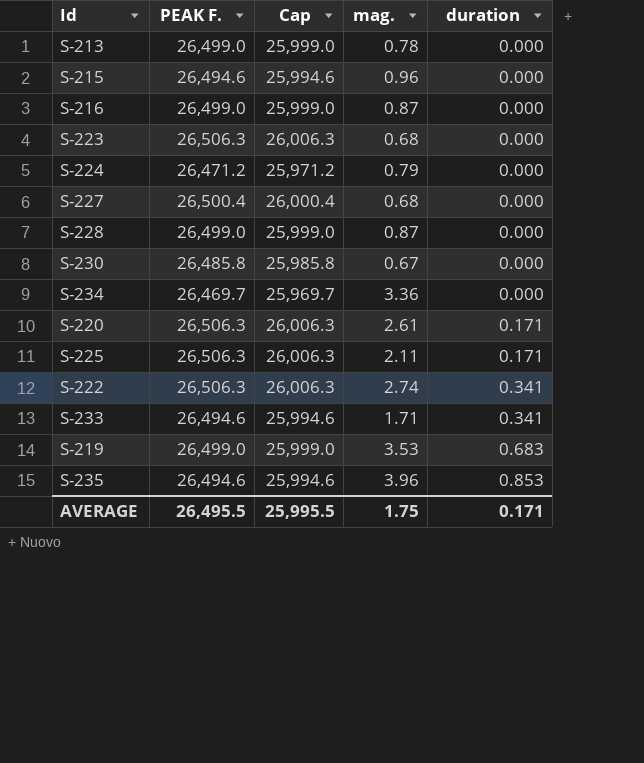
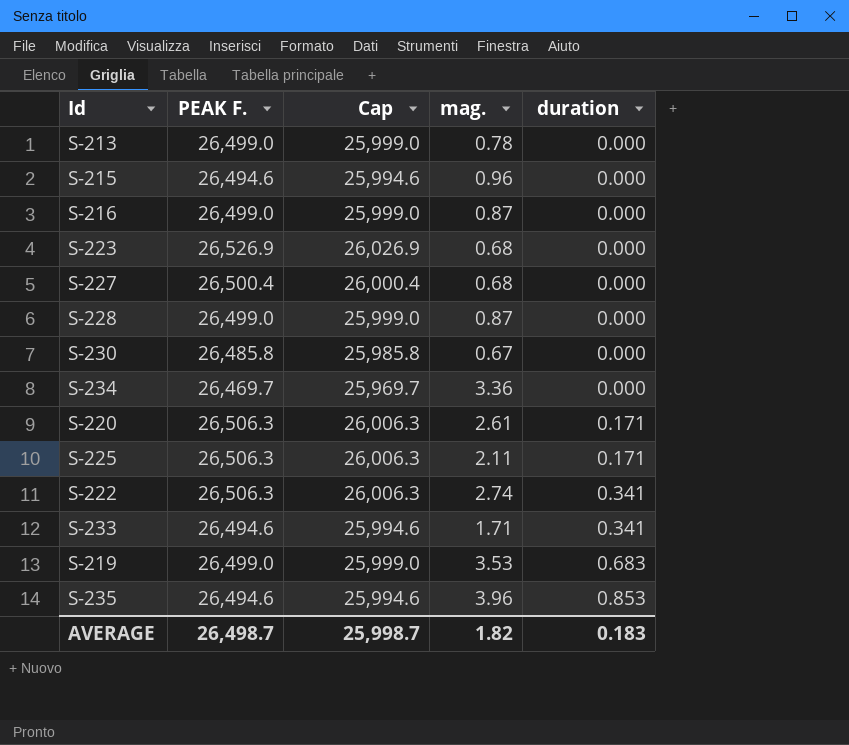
row S-224: 26,471.2 | 25,971.2 | 0.79 | 0.000 -> none
S-223 | PEAK F.: 26,506.3 -> 26,526.9
S-223 | Cap: 26,006.3 -> 26,026.9
AVERAGE | PEAK F.: 26,495.5 -> 26,498.7
AVERAGE | Cap: 25,995.5 -> 25,998.7
AVERAGE | mag.: 1.75 -> 1.82
AVERAGE | duration: 0.171 -> 0.183

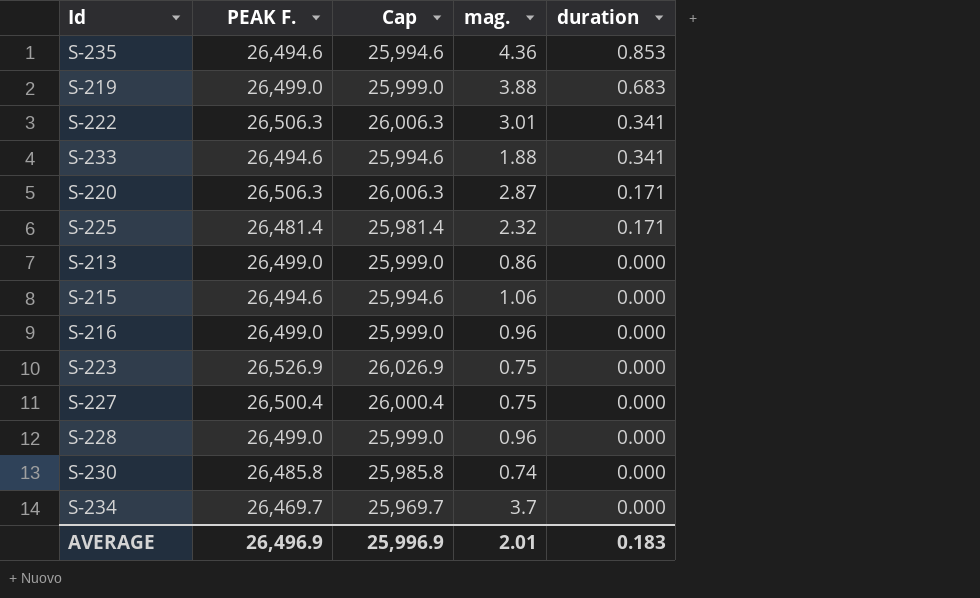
row order: duration ascending -> duration descending
S-235 | mag.: 3.96 -> 4.36
S-219 | mag.: 3.53 -> 3.88
S-222 | mag.: 2.74 -> 3.01
S-233 | mag.: 1.71 -> 1.88
S-220 | mag.: 2.61 -> 2.87
S-225 | PEAK F.: 26,506.3 -> 26,481.4
S-225 | Cap: 26,006.3 -> 25,981.4
S-225 | mag.: 2.11 -> 2.32
S-213 | mag.: 0.78 -> 0.86
S-215 | mag.: 0.96 -> 1.06
S-216 | mag.: 0.87 -> 0.96
S-223 | mag.: 0.68 -> 0.75
S-227 | mag.: 0.68 -> 0.75
S-228 | mag.: 0.87 -> 0.96
S-230 | mag.: 0.67 -> 0.74
S-234 | mag.: 3.36 -> 3.7
AVERAGE | PEAK F.: 26,498.7 -> 26,496.9
AVERAGE | Cap: 25,998.7 -> 25,996.9
AVERAGE | mag.: 1.82 -> 2.01

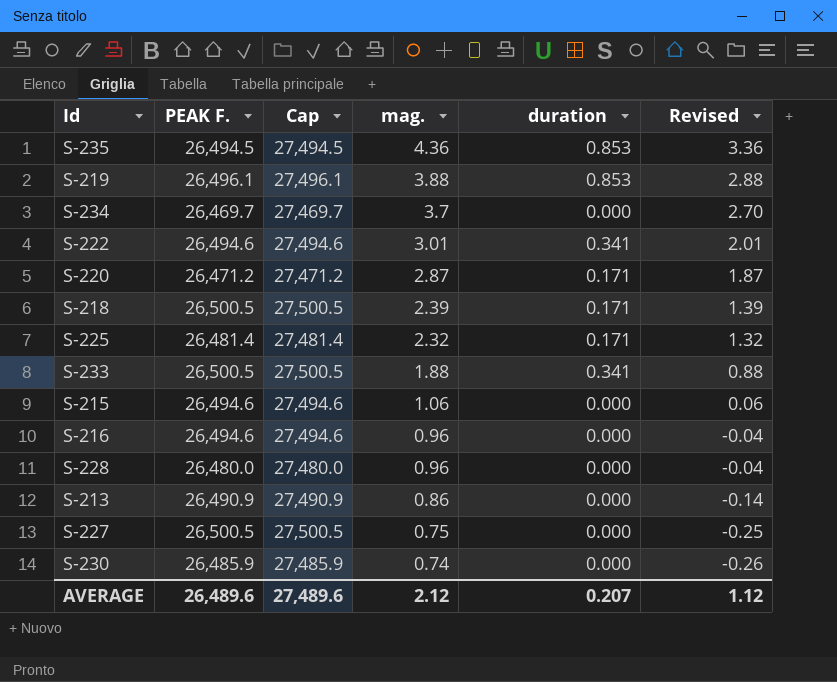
row order: duration descending -> mag. descending
column Cap | formula: [PEAK F.] - 500 -> [PEAK F.] + 1000
column Revised | formula: none -> [mag.] - 1
row S-223: 26,526.9 | 26,026.9 | 0.75 | 0.000 -> none
S-235 | PEAK F.: 26,494.6 -> 26,494.5
S-219 | PEAK F.: 26,499.0 -> 26,496.1
S-219 | duration: 0.683 -> 0.853
S-222 | PEAK F.: 26,506.3 -> 26,494.6
S-220 | PEAK F.: 26,506.3 -> 26,471.2
row S-218: none -> 26,500.5 | 27,500.5 | 2.39 | 0.171 | 1.39
S-233 | PEAK F.: 26,494.6 -> 26,500.5
S-216 | PEAK F.: 26,499.0 -> 26,494.6
S-228 | PEAK F.: 26,499.0 -> 26,480.0
S-213 | PEAK F.: 26,499.0 -> 26,490.9
S-227 | PEAK F.: 26,500.4 -> 26,500.5
S-230 | PEAK F.: 26,485.8 -> 26,485.9
AVERAGE | PEAK F.: 26,496.9 -> 26,489.6
AVERAGE | Cap: 25,996.9 -> 27,489.6
AVERAGE | mag.: 2.01 -> 2.12
AVERAGE | duration: 0.183 -> 0.207

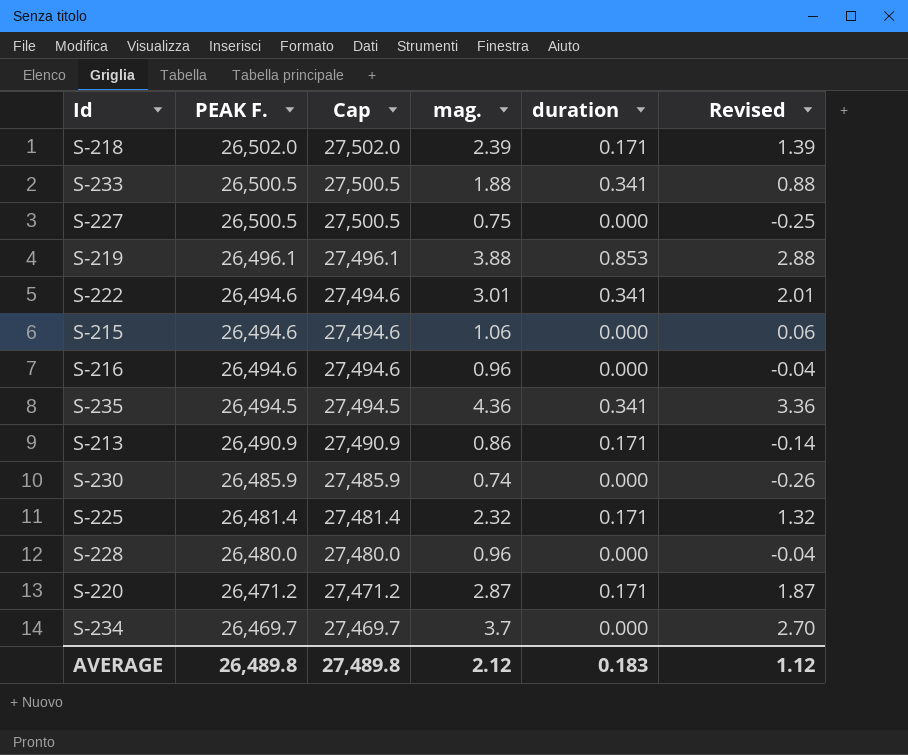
row order: mag. descending -> PEAK F. descending
S-218 | PEAK F.: 26,500.5 -> 26,502.0
S-218 | Cap: 27,500.5 -> 27,502.0
S-235 | duration: 0.853 -> 0.341
S-213 | duration: 0.000 -> 0.171
AVERAGE | PEAK F.: 26,489.6 -> 26,489.8
AVERAGE | Cap: 27,489.6 -> 27,489.8
AVERAGE | duration: 0.207 -> 0.183

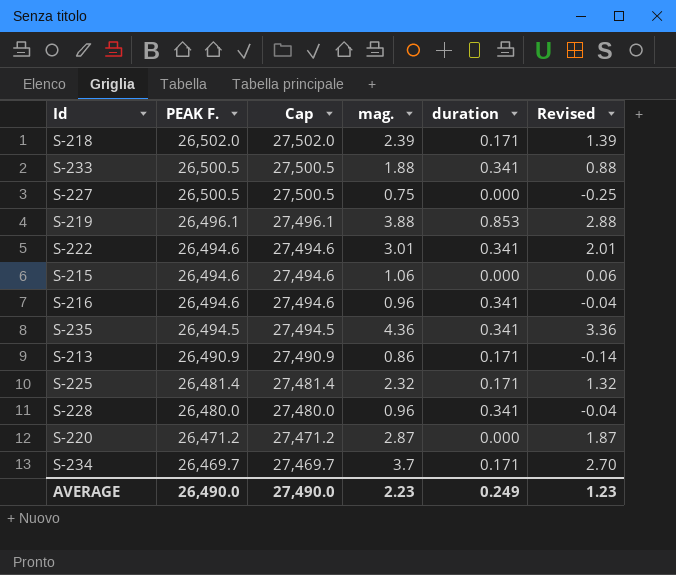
row S-230: 26,485.9 | 27,485.9 | 0.74 | 0.000 | -0.26 -> none
S-216 | duration: 0.000 -> 0.341
S-228 | duration: 0.000 -> 0.341
S-220 | duration: 0.171 -> 0.000
S-234 | duration: 0.000 -> 0.171
AVERAGE | PEAK F.: 26,489.8 -> 26,490.0
AVERAGE | Cap: 27,489.8 -> 27,490.0
AVERAGE | mag.: 2.12 -> 2.23
AVERAGE | duration: 0.183 -> 0.249
AVERAGE | Revised: 1.12 -> 1.23

